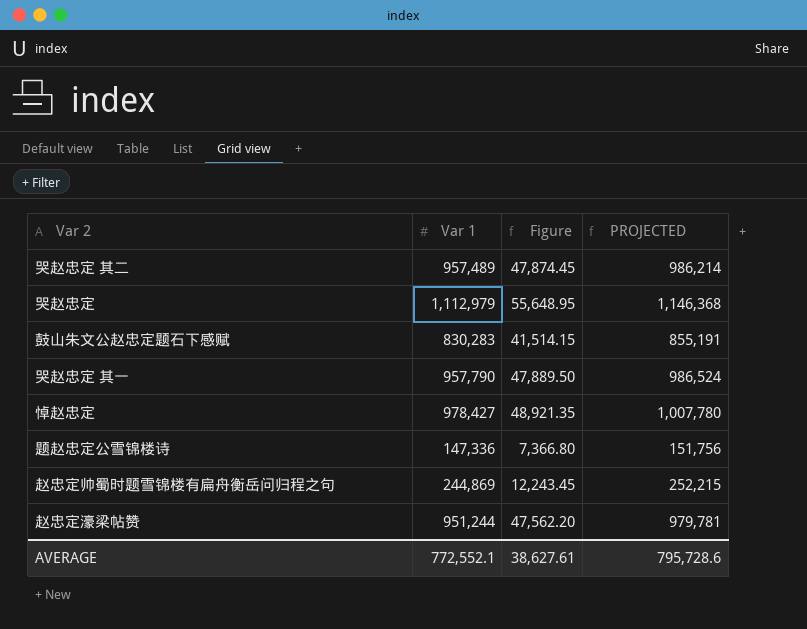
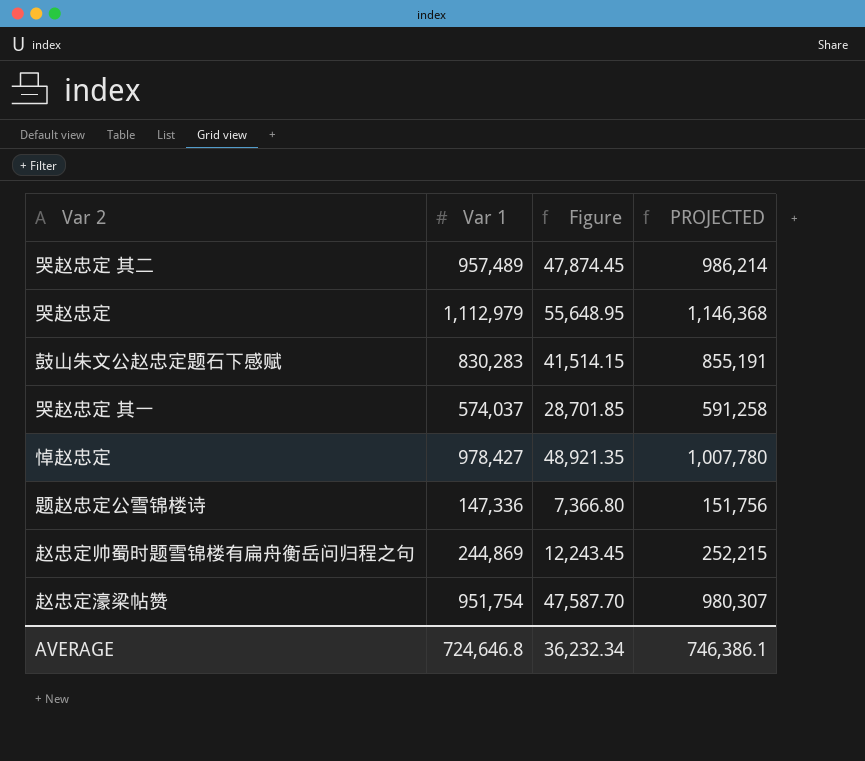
哭赵忠定 其一 | Var 1: 957,790 -> 574,037
哭赵忠定 其一 | Figure: 47,889.50 -> 28,701.85
哭赵忠定 其一 | PROJECTED: 986,524 -> 591,258
赵忠定濠梁帖赞 | Var 1: 951,244 -> 951,754
赵忠定濠梁帖赞 | Figure: 47,562.20 -> 47,587.70
赵忠定濠梁帖赞 | PROJECTED: 979,781 -> 980,307
AVERAGE | Var 1: 772,552.1 -> 724,646.8
AVERAGE | Figure: 38,627.61 -> 36,232.34
AVERAGE | PROJECTED: 795,728.6 -> 746,386.1

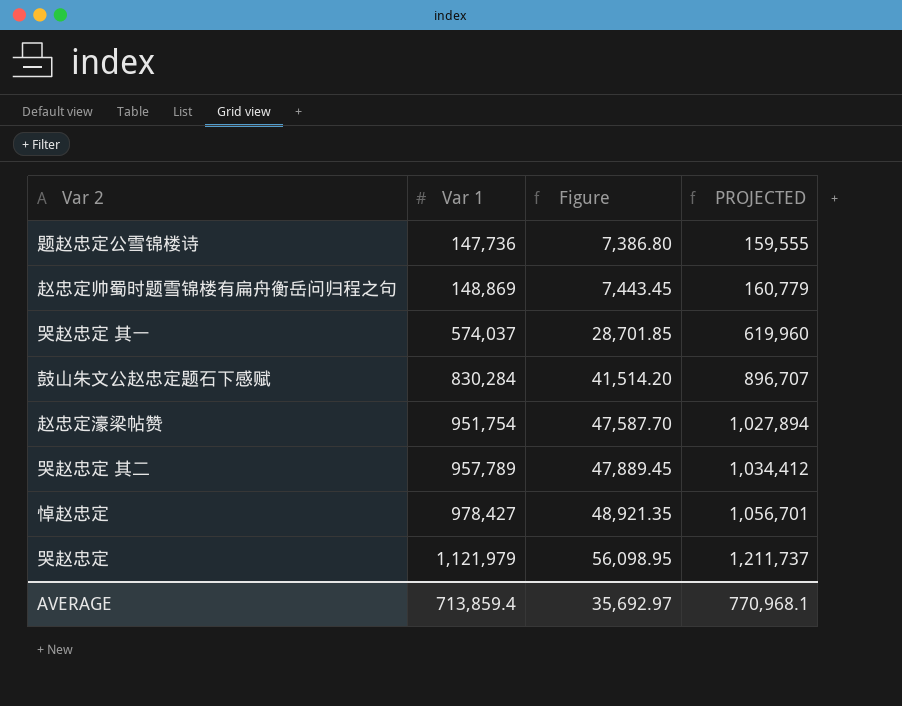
row order: none -> Var 1 ascending
column PROJECTED | formula: [Var 1] * 1.03 -> [Var 1] * 1.08
题赵忠定公雪锦楼诗 | Var 1: 147,336 -> 147,736
题赵忠定公雪锦楼诗 | Figure: 7,366.80 -> 7,386.80
赵忠定帅蜀时题雪锦楼有扁舟衡岳问归程之句 | Var 1: 244,869 -> 148,869
赵忠定帅蜀时题雪锦楼有扁舟衡岳问归程之句 | Figure: 12,243.45 -> 7,443.45
鼓山朱文公赵忠定题石下感赋 | Var 1: 830,283 -> 830,284
鼓山朱文公赵忠定题石下感赋 | Figure: 41,514.15 -> 41,514.20
哭赵忠定 其二 | Var 1: 957,489 -> 957,789
哭赵忠定 其二 | Figure: 47,874.45 -> 47,889.45
哭赵忠定 | Var 1: 1,112,979 -> 1,121,979
哭赵忠定 | Figure: 55,648.95 -> 56,098.95
AVERAGE | Var 1: 724,646.8 -> 713,859.4
AVERAGE | Figure: 36,232.34 -> 35,692.97
AVERAGE | PROJECTED: 746,386.1 -> 770,968.1

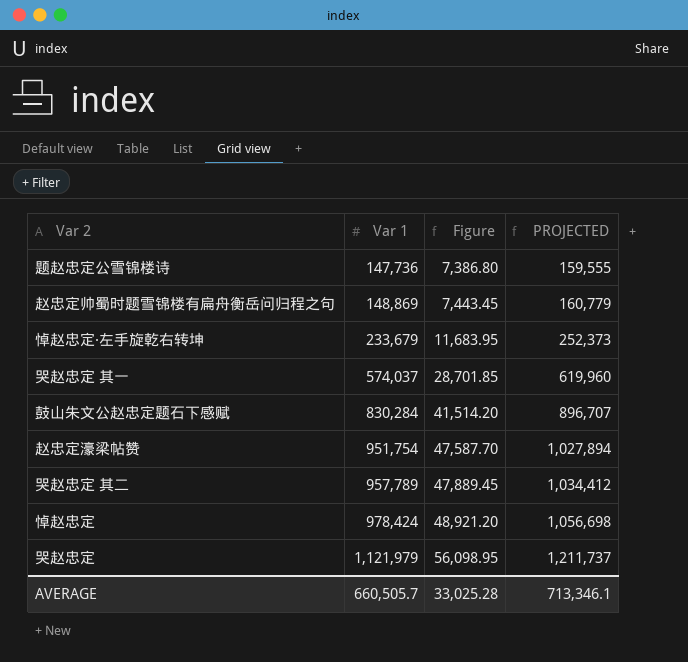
row 悼赵忠定·左手旋乾右转坤: none -> 233,679 | 11,683.95 | 252,373
悼赵忠定 | Var 1: 978,427 -> 978,424
悼赵忠定 | Figure: 48,921.35 -> 48,921.20
悼赵忠定 | PROJECTED: 1,056,701 -> 1,056,698
AVERAGE | Var 1: 713,859.4 -> 660,505.7
AVERAGE | Figure: 35,692.97 -> 33,025.28
AVERAGE | PROJECTED: 770,968.1 -> 713,346.1

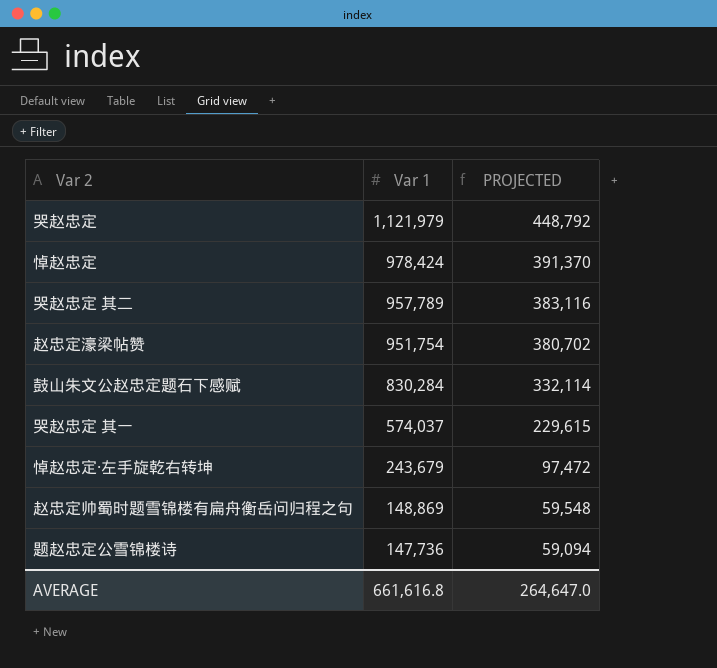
row order: Var 1 ascending -> Var 1 descending
column Figure | formula: [Var 1] * 0.05 -> none
column PROJECTED | formula: [Var 1] * 1.08 -> [Var 1] * 0.4
悼赵忠定·左手旋乾右转坤 | Var 1: 233,679 -> 243,679
AVERAGE | Var 1: 660,505.7 -> 661,616.8
AVERAGE | PROJECTED: 713,346.1 -> 264,647.0

